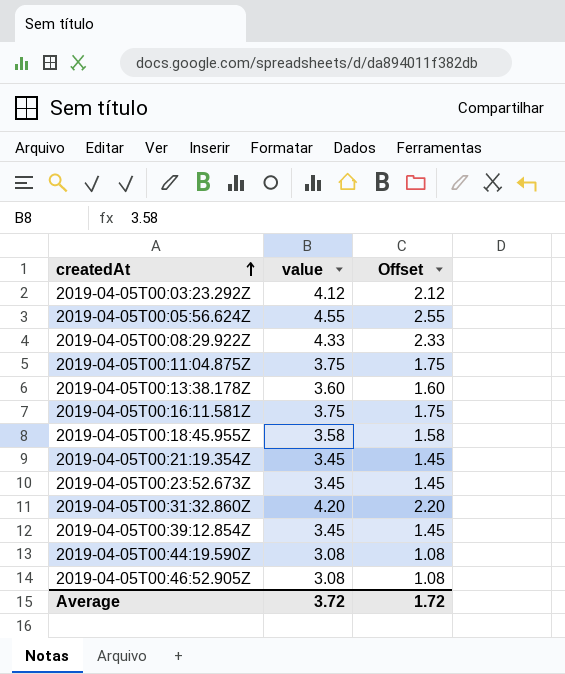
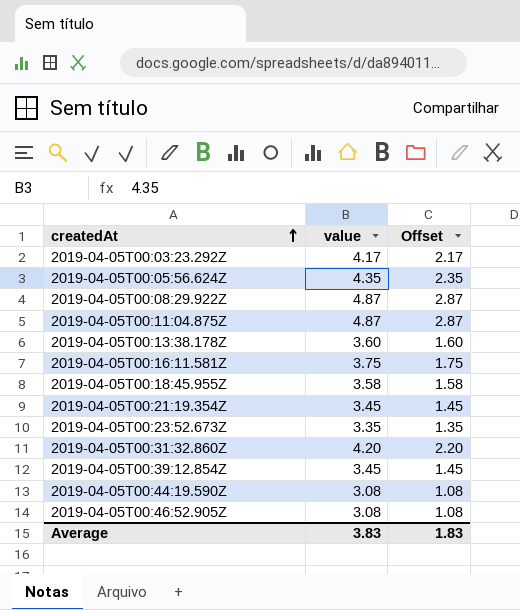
2019-04-05T00:03:23.292Z | value: 4.12 -> 4.17
2019-04-05T00:03:23.292Z | Offset: 2.12 -> 2.17
2019-04-05T00:05:56.624Z | value: 4.55 -> 4.35
2019-04-05T00:05:56.624Z | Offset: 2.55 -> 2.35
2019-04-05T00:08:29.922Z | value: 4.33 -> 4.87
2019-04-05T00:08:29.922Z | Offset: 2.33 -> 2.87
2019-04-05T00:11:04.875Z | value: 3.75 -> 4.87
2019-04-05T00:11:04.875Z | Offset: 1.75 -> 2.87
2019-04-05T00:23:52.673Z | value: 3.45 -> 3.35
2019-04-05T00:23:52.673Z | Offset: 1.45 -> 1.35
Average | value: 3.72 -> 3.83
Average | Offset: 1.72 -> 1.83

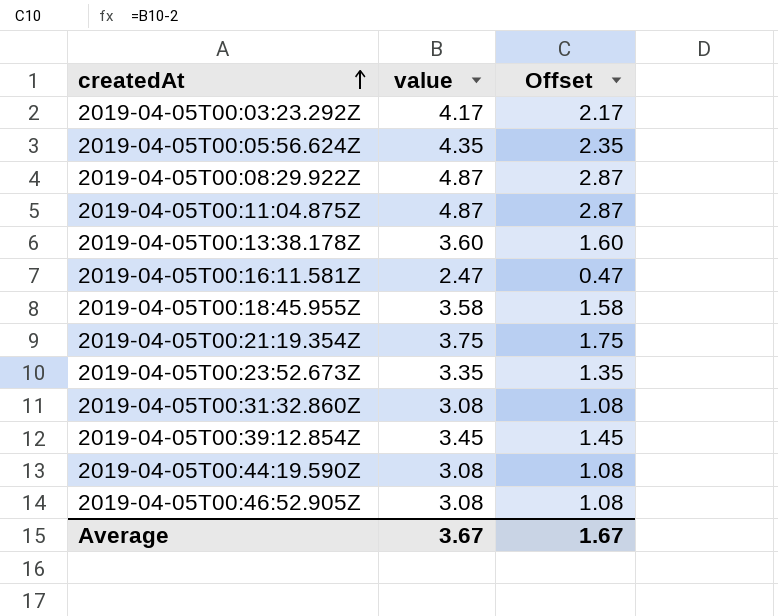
2019-04-05T00:16:11.581Z | value: 3.75 -> 2.47
2019-04-05T00:16:11.581Z | Offset: 1.75 -> 0.47
2019-04-05T00:21:19.354Z | value: 3.45 -> 3.75
2019-04-05T00:21:19.354Z | Offset: 1.45 -> 1.75
2019-04-05T00:31:32.860Z | value: 4.20 -> 3.08
2019-04-05T00:31:32.860Z | Offset: 2.20 -> 1.08
Average | value: 3.83 -> 3.67
Average | Offset: 1.83 -> 1.67

